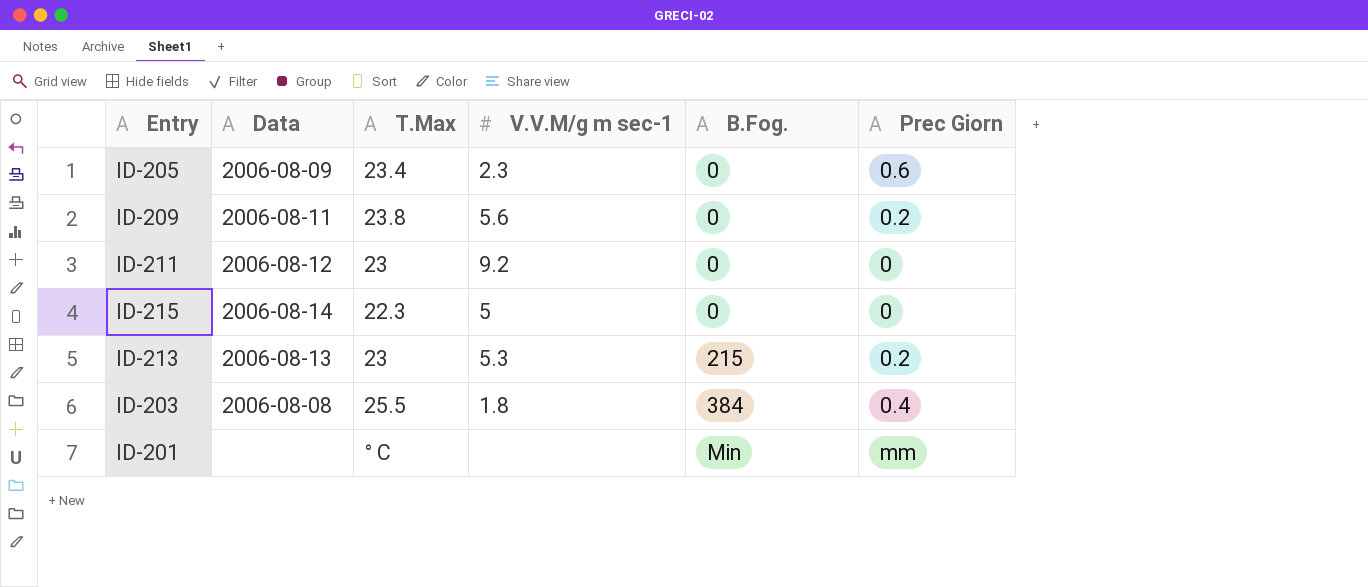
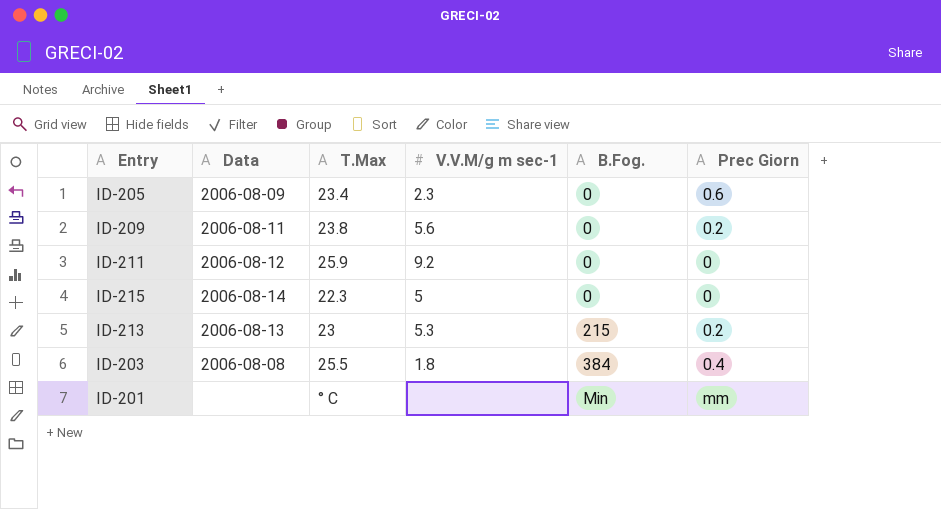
ID-211 | T.Max: 23 -> 25.9

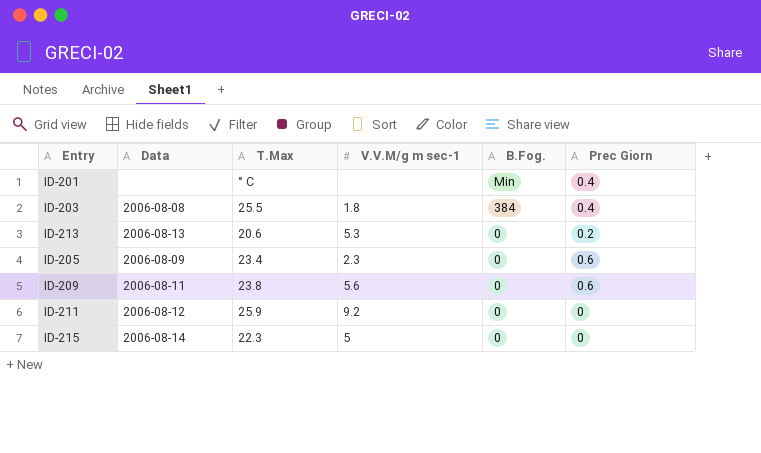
row order: B.Fog. ascending -> B.Fog. descending
ID-201 | Prec Giorn: mm -> 0.4
ID-213 | T.Max: 23 -> 20.6
ID-213 | B.Fog.: 215 -> 0
ID-209 | Prec Giorn: 0.2 -> 0.6

